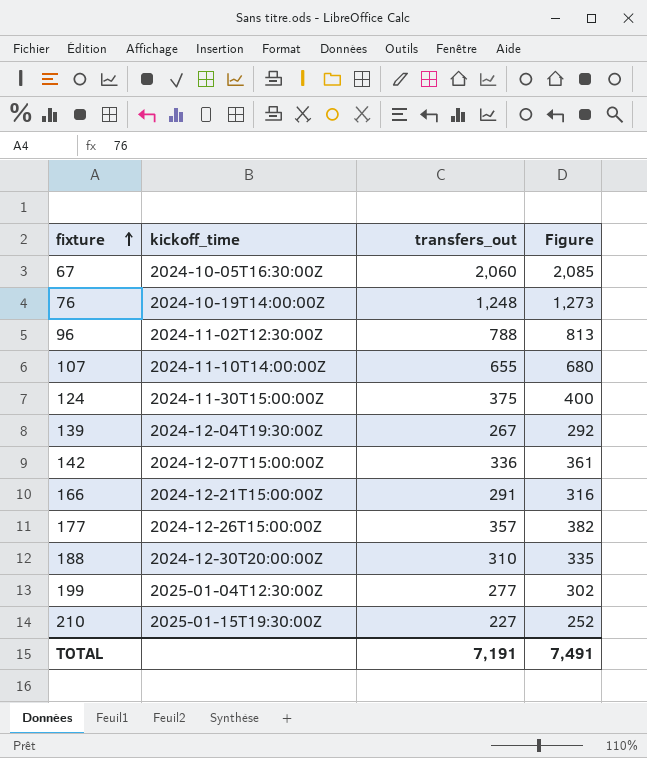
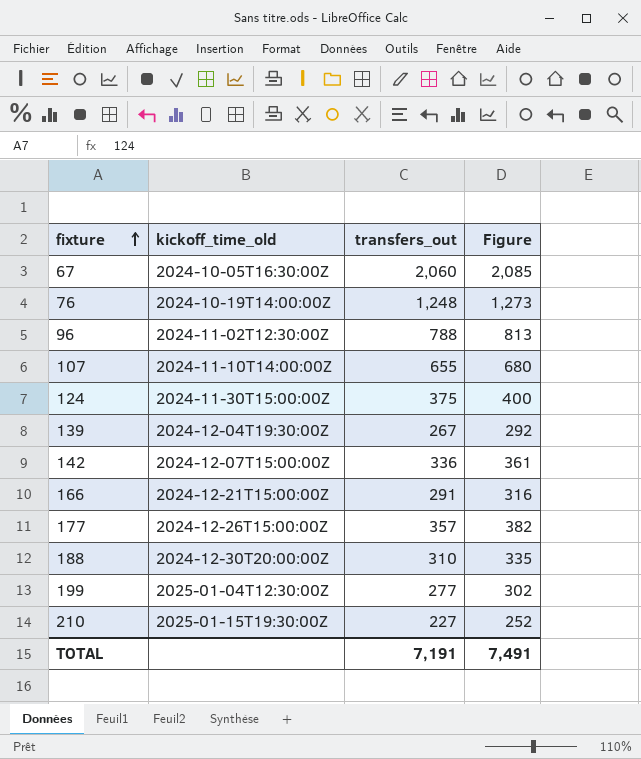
column name: kickoff_time -> kickoff_time_old

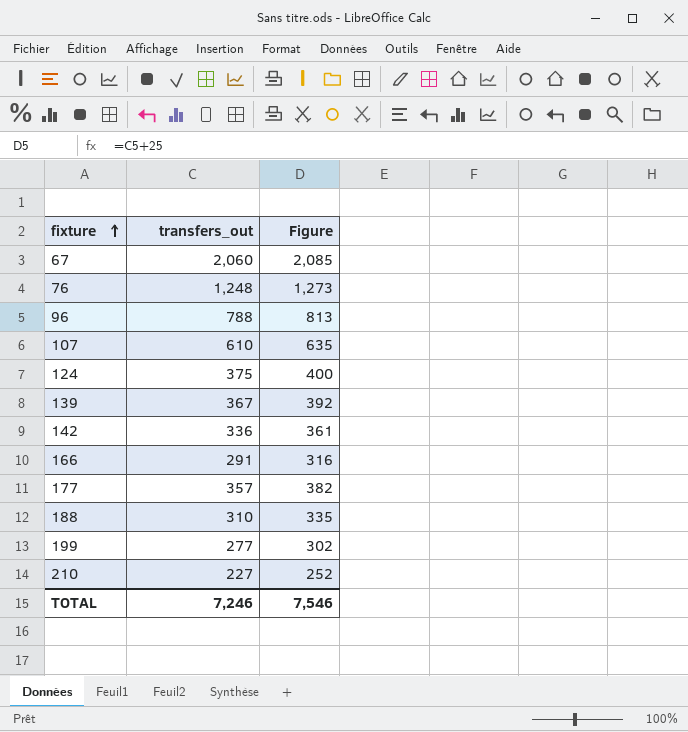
column kickoff_time_old | position: 2 -> none
107 | transfers_out: 655 -> 610
107 | Figure: 680 -> 635
139 | transfers_out: 267 -> 367
139 | Figure: 292 -> 392
TOTAL | transfers_out: 7,191 -> 7,246
TOTAL | Figure: 7,491 -> 7,546

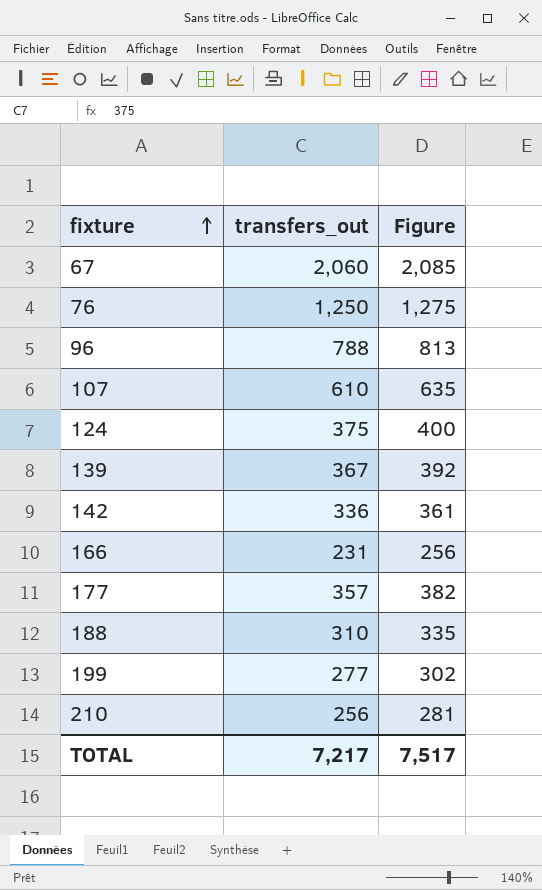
76 | transfers_out: 1,248 -> 1,250
76 | Figure: 1,273 -> 1,275
166 | transfers_out: 291 -> 231
166 | Figure: 316 -> 256
210 | transfers_out: 227 -> 256
210 | Figure: 252 -> 281
TOTAL | transfers_out: 7,246 -> 7,217
TOTAL | Figure: 7,546 -> 7,517

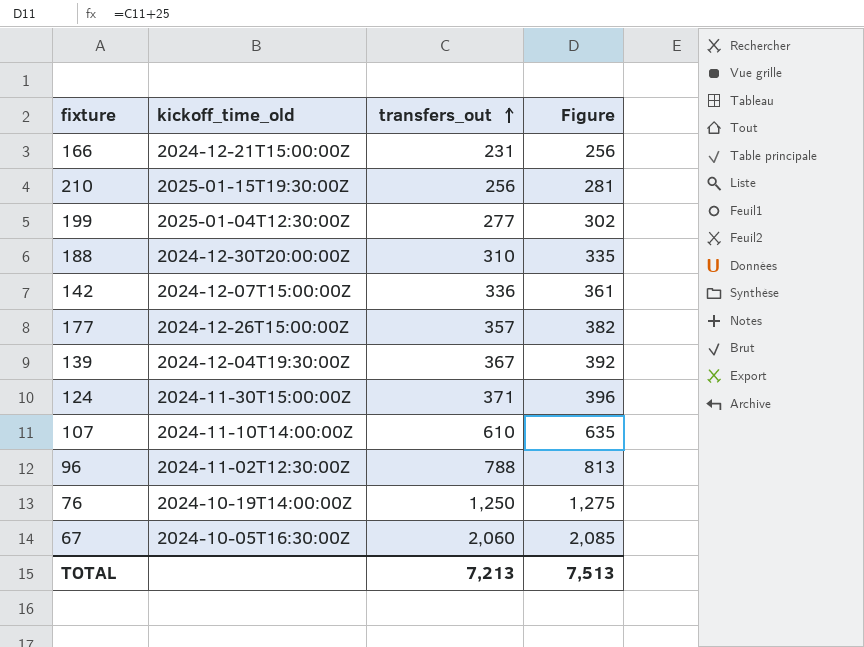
row order: fixture ascending -> transfers_out ascending
column kickoff_time_old | position: none -> 2
124 | transfers_out: 375 -> 371
124 | Figure: 400 -> 396
TOTAL | transfers_out: 7,217 -> 7,213
TOTAL | Figure: 7,517 -> 7,513

